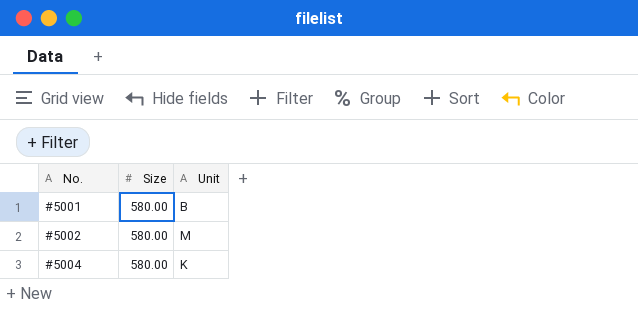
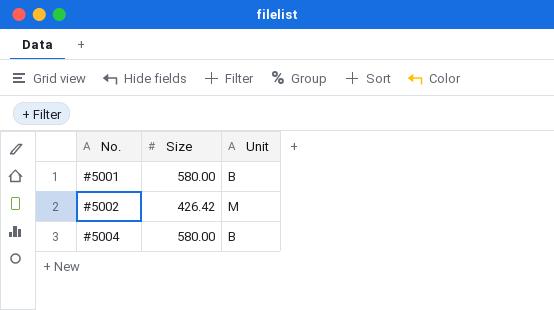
#5002 | Size: 580.00 -> 426.42
#5004 | Unit: K -> B

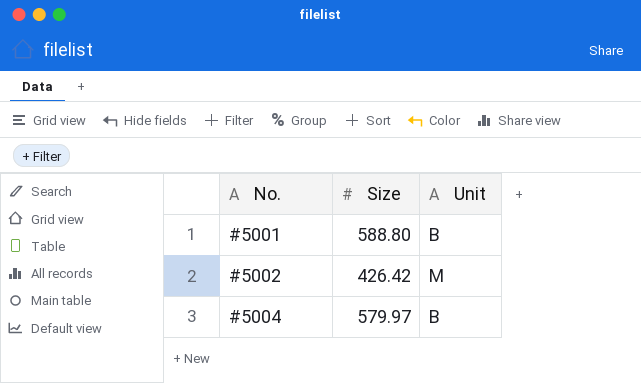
#5001 | Size: 580.00 -> 588.80
#5004 | Size: 580.00 -> 579.97

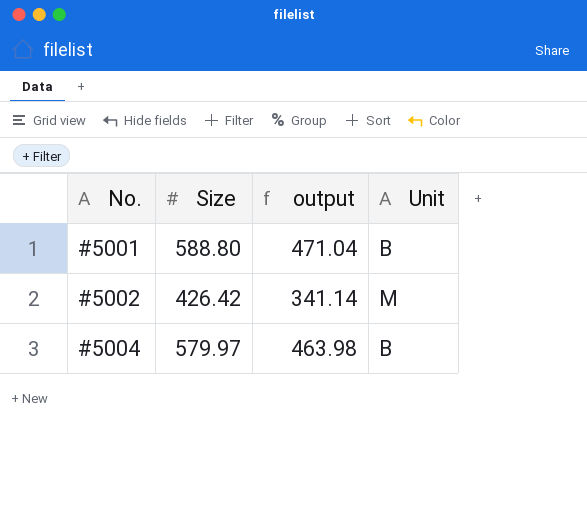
column output | formula: none -> [Size] * 0.8

